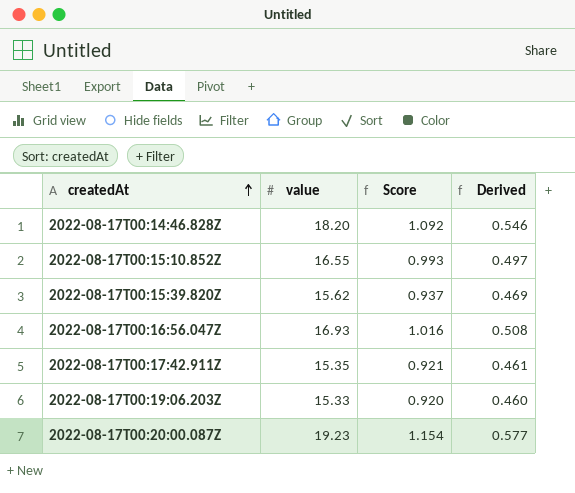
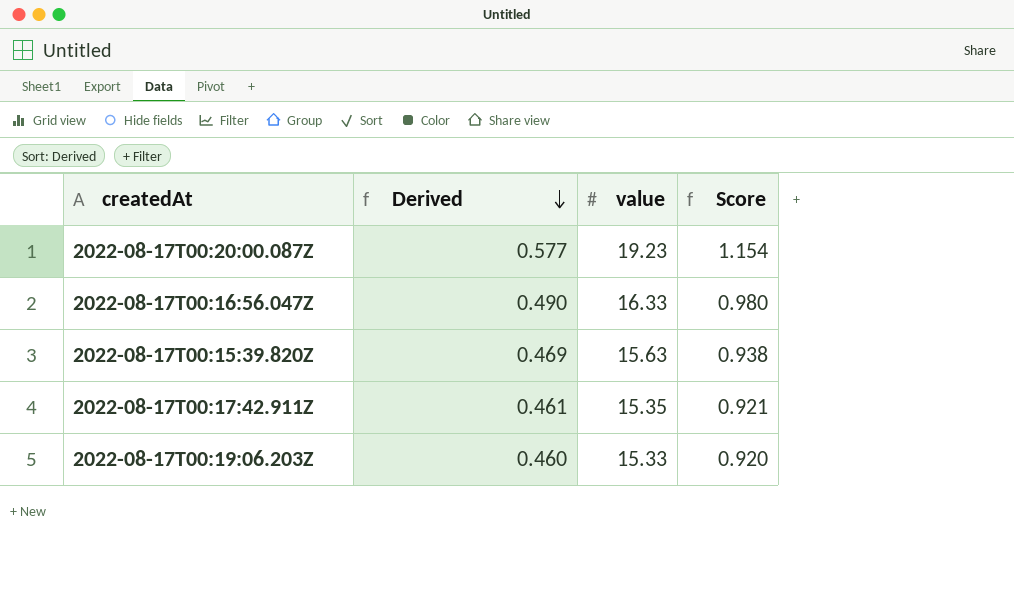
row order: createdAt ascending -> Derived descending
column Derived | position: 4 -> 2
row 2022-08-17T00:14:46.828Z: 18.20 | 1.092 | 0.546 -> none
row 2022-08-17T00:15:10.852Z: 16.55 | 0.993 | 0.497 -> none
2022-08-17T00:16:56.047Z | Derived: 0.508 -> 0.490
2022-08-17T00:16:56.047Z | value: 16.93 -> 16.33
2022-08-17T00:16:56.047Z | Score: 1.016 -> 0.980
2022-08-17T00:15:39.820Z | value: 15.62 -> 15.63
2022-08-17T00:15:39.820Z | Score: 0.937 -> 0.938

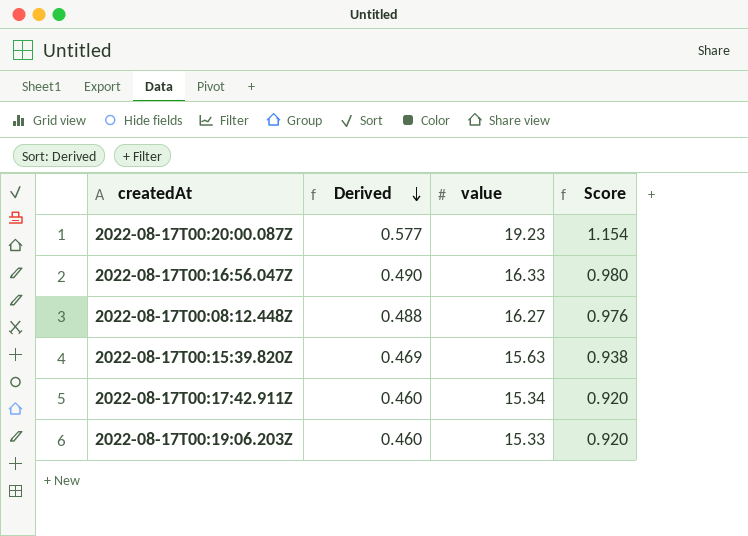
row 2022-08-17T00:08:12.448Z: none -> 0.488 | 16.27 | 0.976
2022-08-17T00:17:42.911Z | Derived: 0.461 -> 0.460
2022-08-17T00:17:42.911Z | value: 15.35 -> 15.34
2022-08-17T00:17:42.911Z | Score: 0.921 -> 0.920

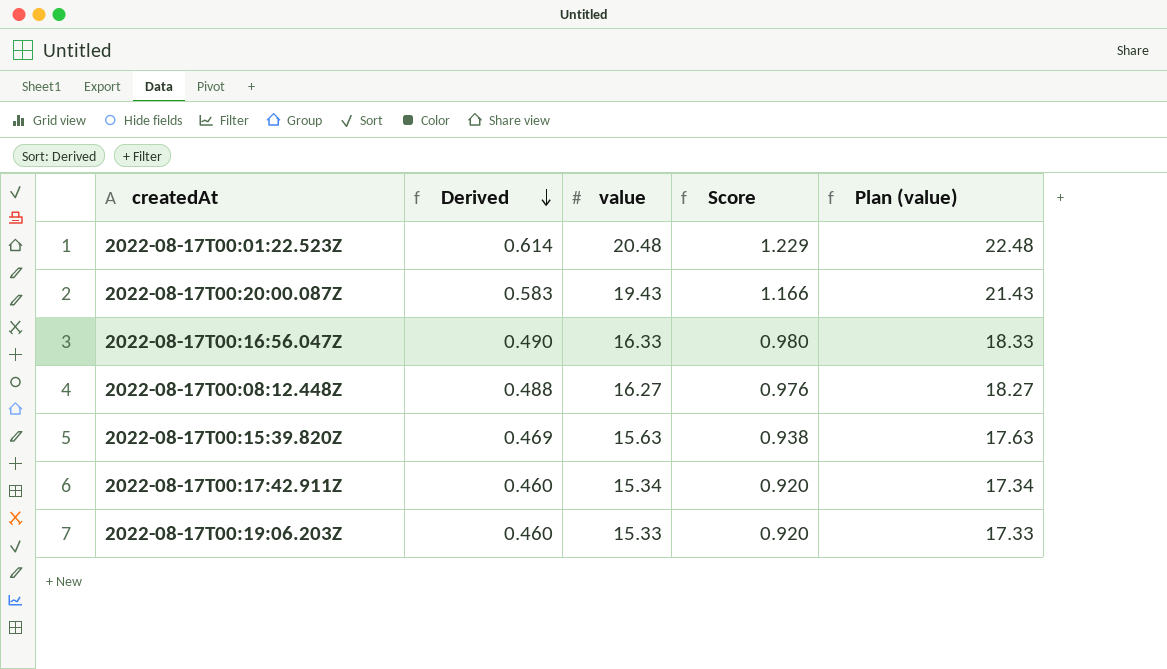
column Plan (value) | formula: none -> [value] + 2
row 2022-08-17T00:01:22.523Z: none -> 0.614 | 20.48 | 1.229 | 22.48
2022-08-17T00:20:00.087Z | Derived: 0.577 -> 0.583
2022-08-17T00:20:00.087Z | value: 19.23 -> 19.43
2022-08-17T00:20:00.087Z | Score: 1.154 -> 1.166

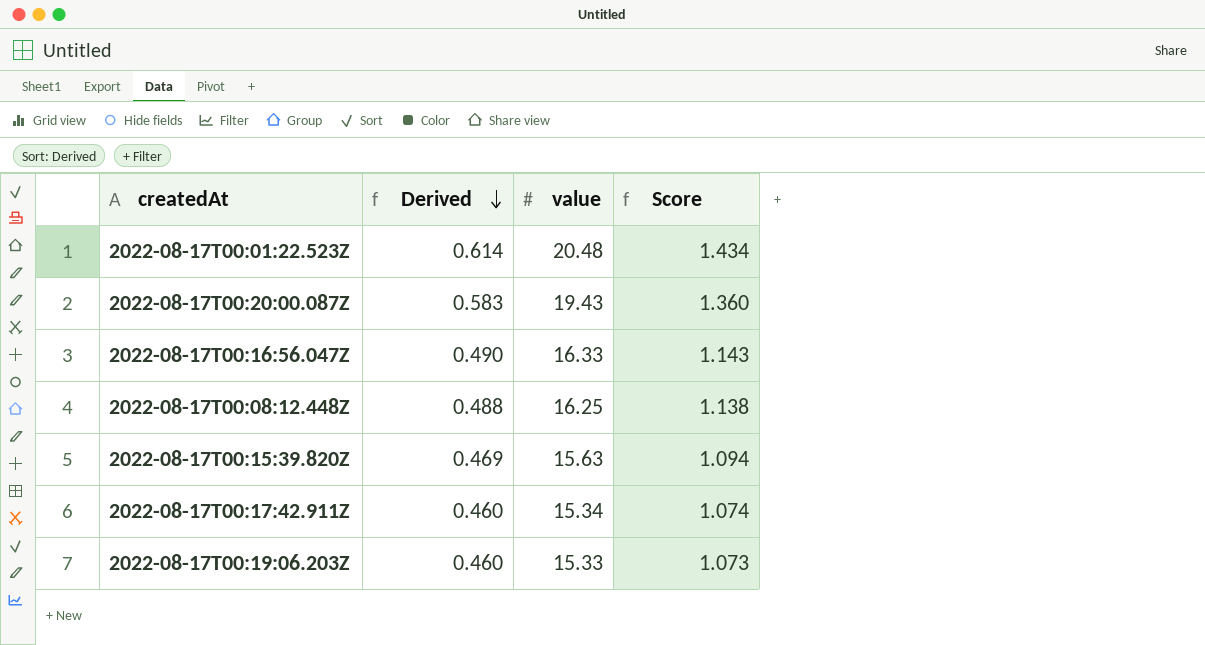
column Plan (value) | formula: [value] + 2 -> none
column Score | formula: [value] * 0.06 -> [value] * 0.07
2022-08-17T00:08:12.448Z | value: 16.27 -> 16.25

